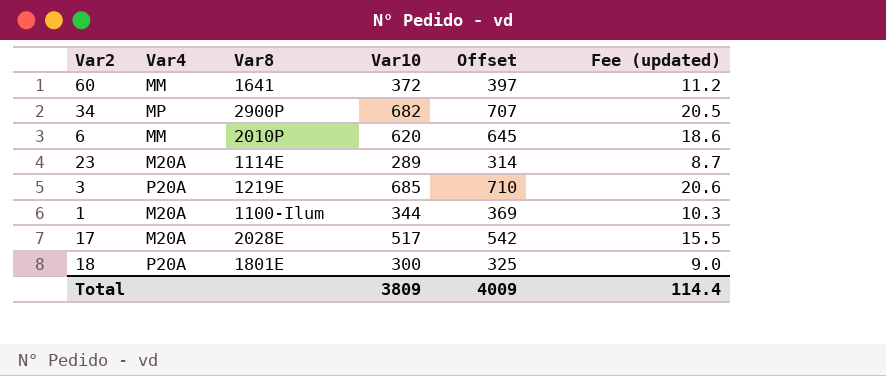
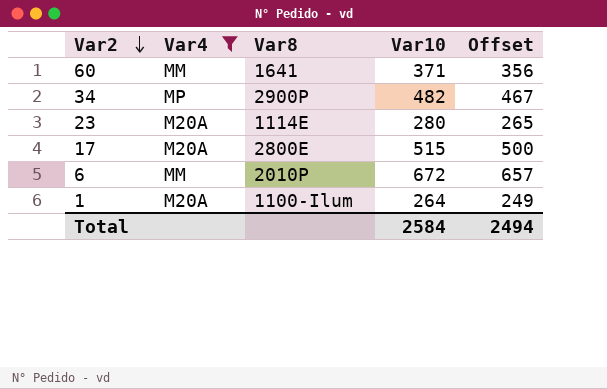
filter: none -> Var4 != P20A
row order: none -> Var2 descending
column Fee (updated) | formula: [Var10] * 0.03 -> none
column Offset | formula: [Var10] + 25 -> [Var10] - 15
60 | Var10: 372 -> 371
34 | Var10: 682 -> 482
23 | Var10: 289 -> 280
17 | Var8: 2028E -> 2800E
17 | Var10: 517 -> 515
6 | Var10: 620 -> 672
1 | Var10: 344 -> 264
Total | Var10: 3809 -> 2584
Total | Offset: 4009 -> 2494

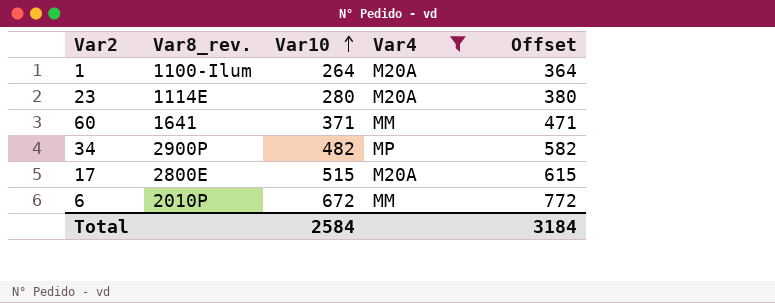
row order: Var2 descending -> Var10 ascending
column name: Var8 -> Var8_rev.
column Var4 | position: 2 -> 4
column Offset | formula: [Var10] - 15 -> [Var10] + 100
Total | Offset: 2494 -> 3184

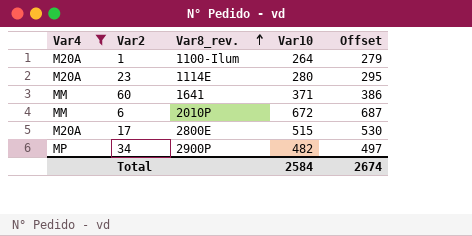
row order: Var10 ascending -> Var8_rev. ascending
column Var4 | position: 4 -> 1
column Offset | formula: [Var10] + 100 -> [Var10] + 15
Total | Offset: 3184 -> 2674

